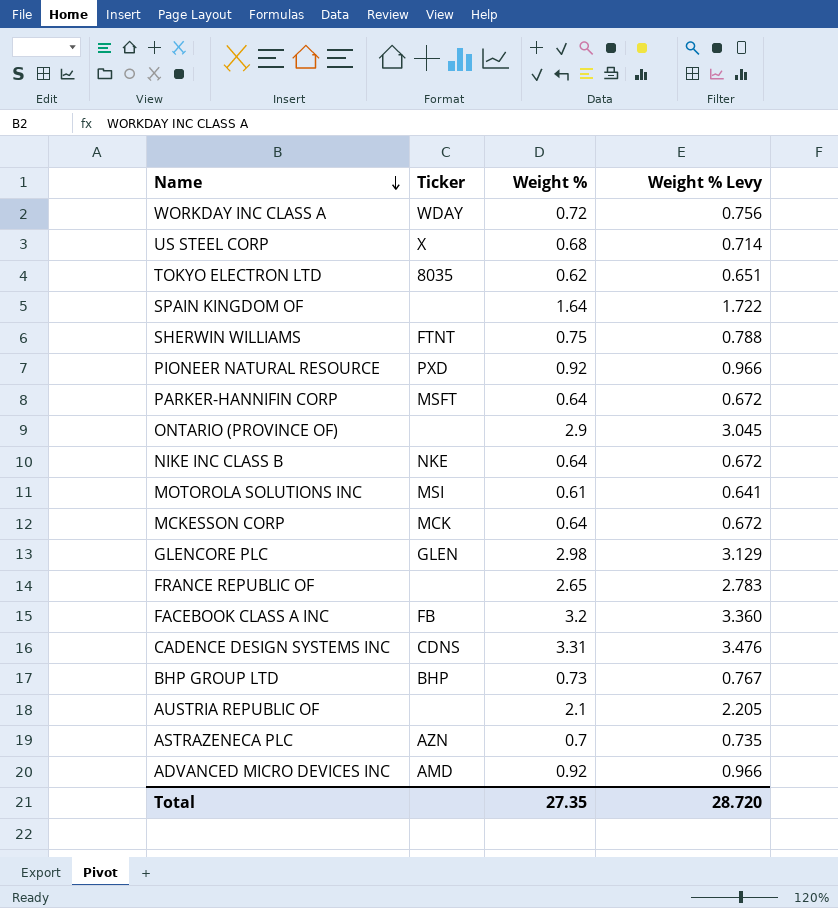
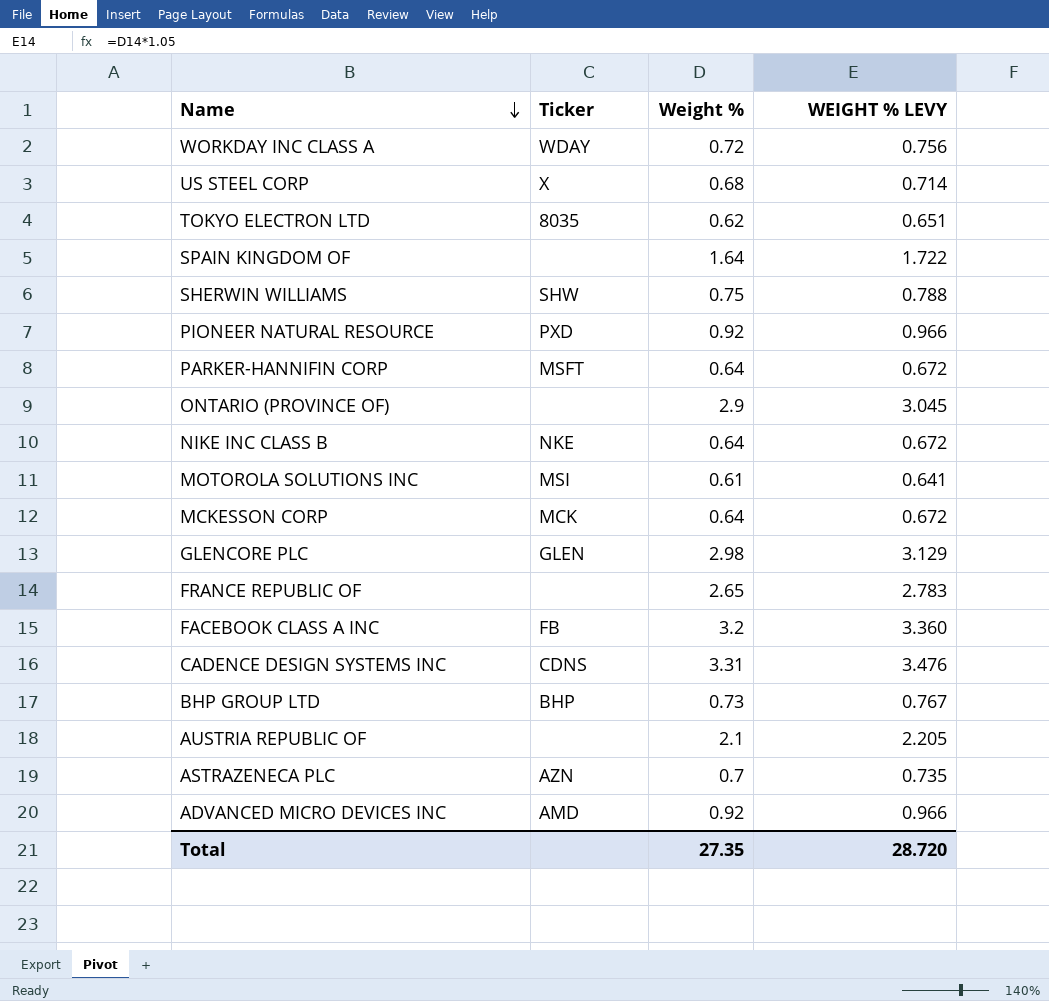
column name: Weight % Levy -> WEIGHT % LEVY
SHERWIN WILLIAMS | Ticker: FTNT -> SHW

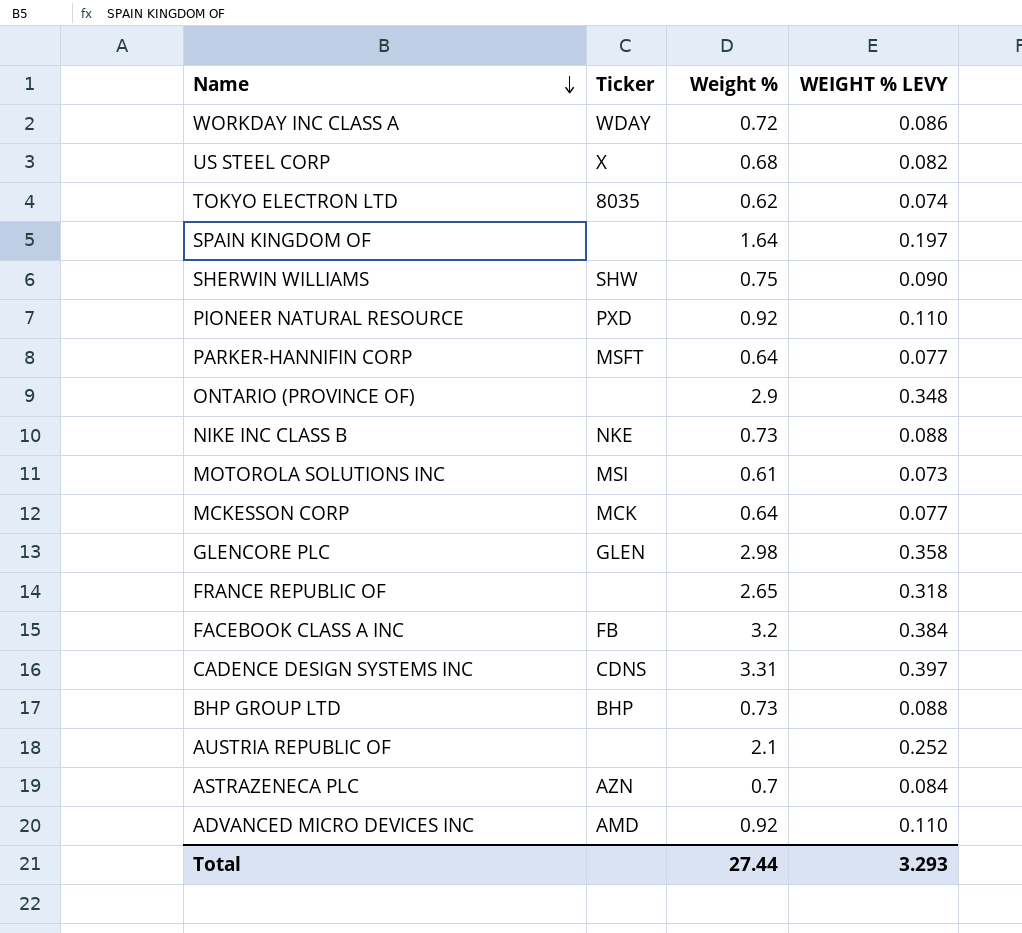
column WEIGHT % LEVY | formula: [Weight %] * 1.05 -> [Weight %] * 0.12
NIKE INC CLASS B | Weight %: 0.64 -> 0.73
Total | Weight %: 27.35 -> 27.44
Total | WEIGHT % LEVY: 28.720 -> 3.293

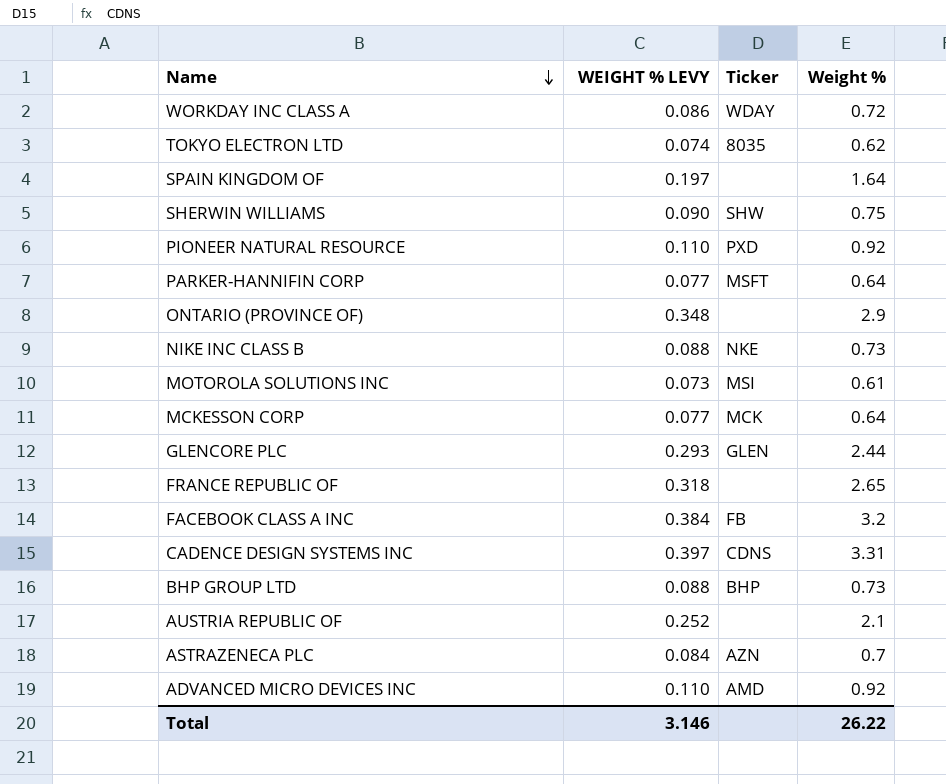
column WEIGHT % LEVY | position: 4 -> 2
row US STEEL CORP: X | 0.68 | 0.082 -> none
GLENCORE PLC | WEIGHT % LEVY: 0.358 -> 0.293
GLENCORE PLC | Weight %: 2.98 -> 2.44
Total | WEIGHT % LEVY: 3.293 -> 3.146
Total | Weight %: 27.44 -> 26.22

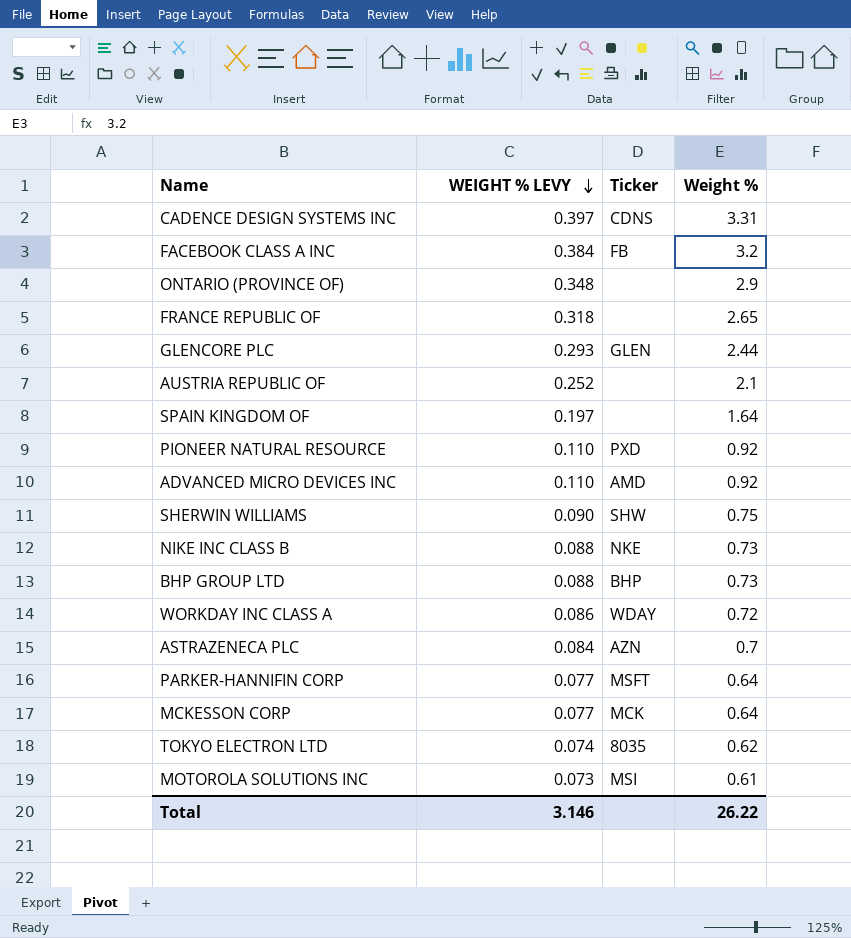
row order: Name descending -> WEIGHT % LEVY descending

